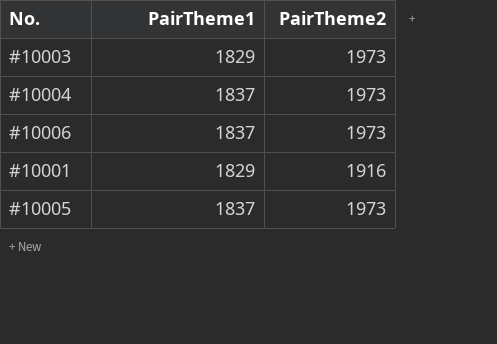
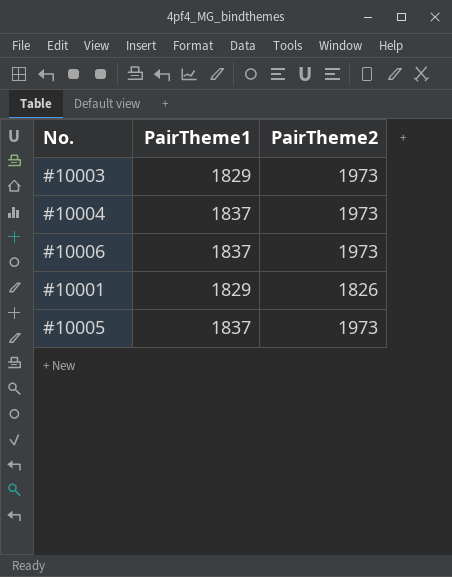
#10001 | PairTheme2: 1916 -> 1826

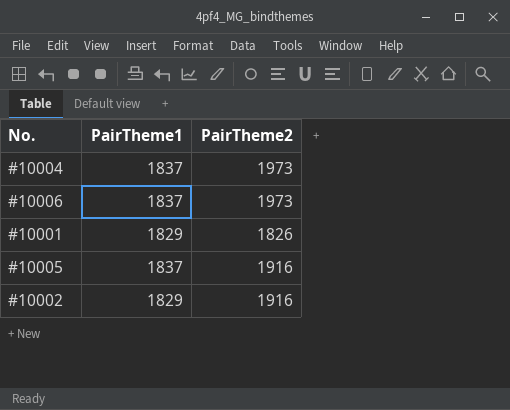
row #10003: 1829 | 1973 -> none
#10005 | PairTheme2: 1973 -> 1916
row #10002: none -> 1829 | 1916

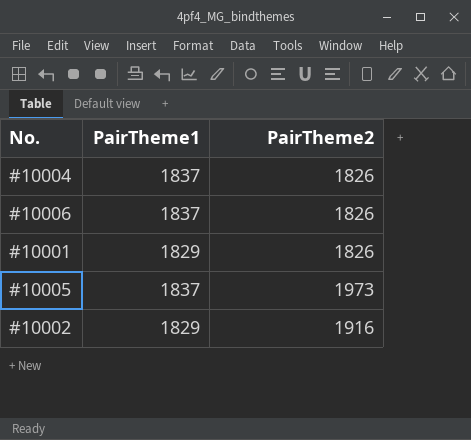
#10004 | PairTheme2: 1973 -> 1826
#10006 | PairTheme2: 1973 -> 1826
#10005 | PairTheme2: 1916 -> 1973

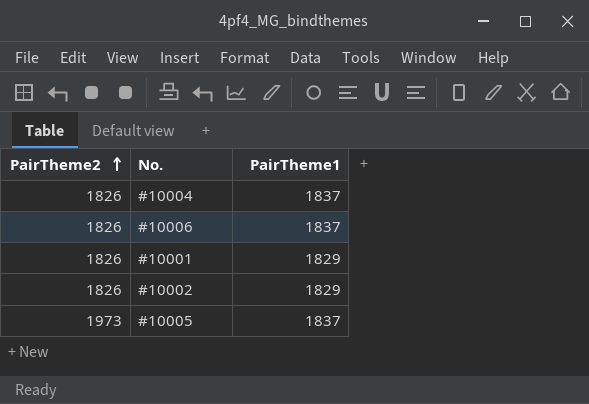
row order: none -> PairTheme2 ascending
column PairTheme2 | position: 3 -> 1
#10002 | PairTheme2: 1916 -> 1826

